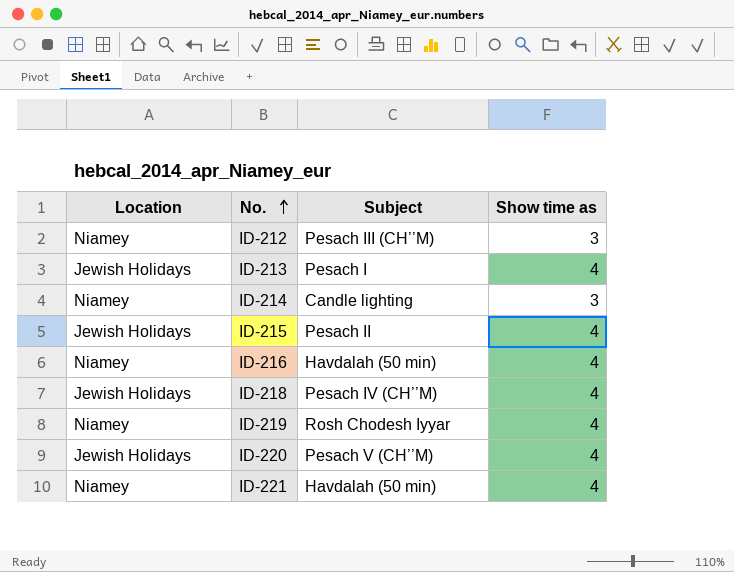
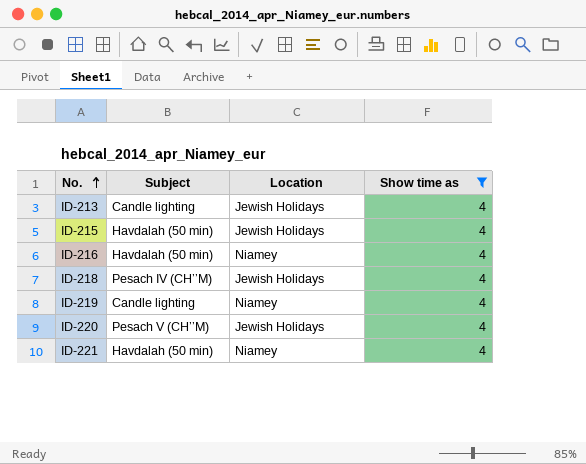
filter: none -> Show time as = 4
column Location | position: 1 -> 3
ID-213 | Subject: Pesach I -> Candle lighting
ID-215 | Subject: Pesach II -> Havdalah (50 min)
ID-219 | Subject: Rosh Chodesh Iyyar -> Candle lighting

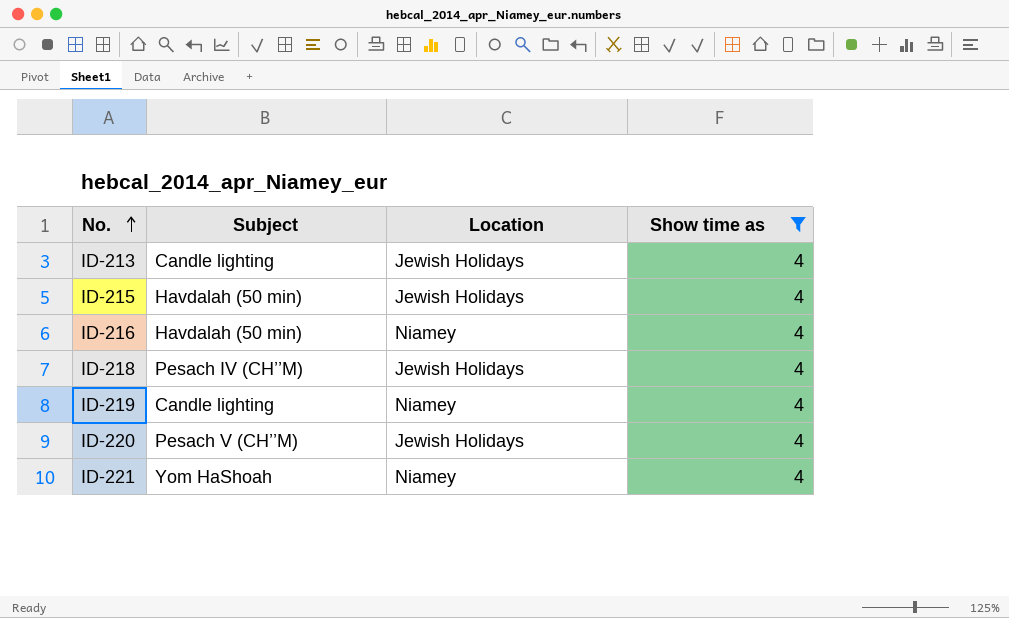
ID-221 | Subject: Havdalah (50 min) -> Yom HaShoah

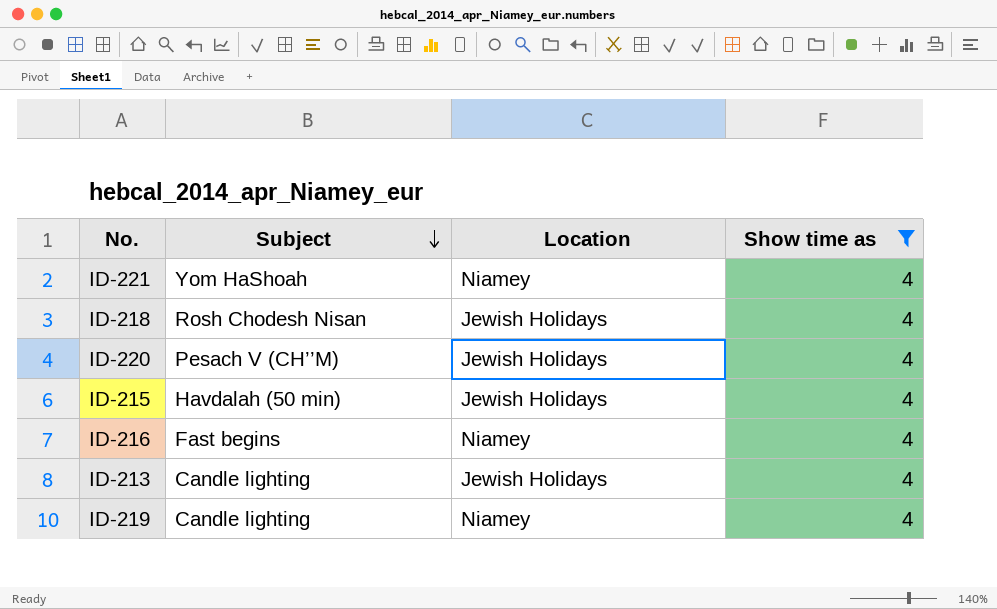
row order: No. ascending -> Subject descending
ID-218 | Subject: Pesach IV (CH’’M) -> Rosh Chodesh Nisan
ID-216 | Subject: Havdalah (50 min) -> Fast begins

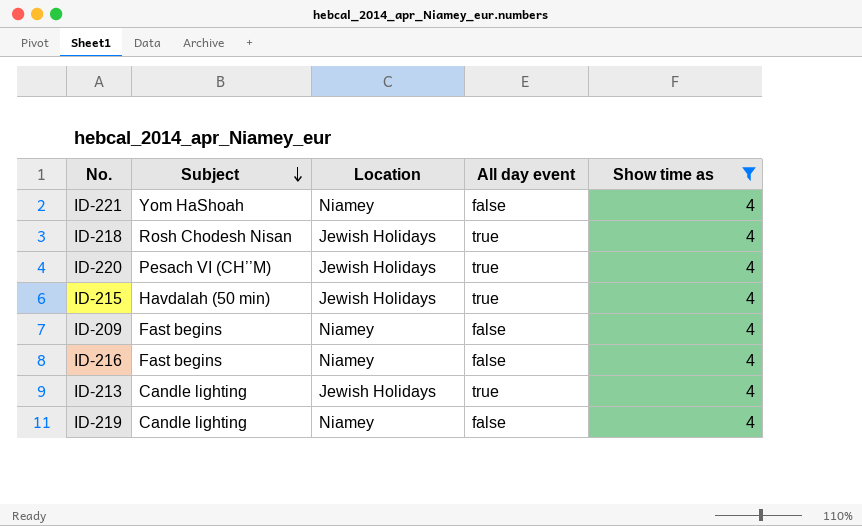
column All day event | position: none -> 4
ID-220 | Subject: Pesach V (CH’’M) -> Pesach VI (CH’’M)
row ID-209: none -> Fast begins | Niamey | false | 4

